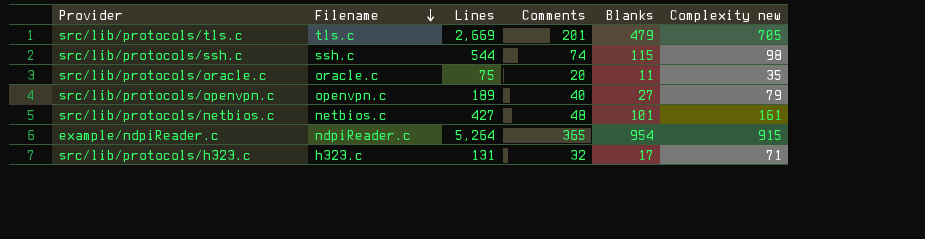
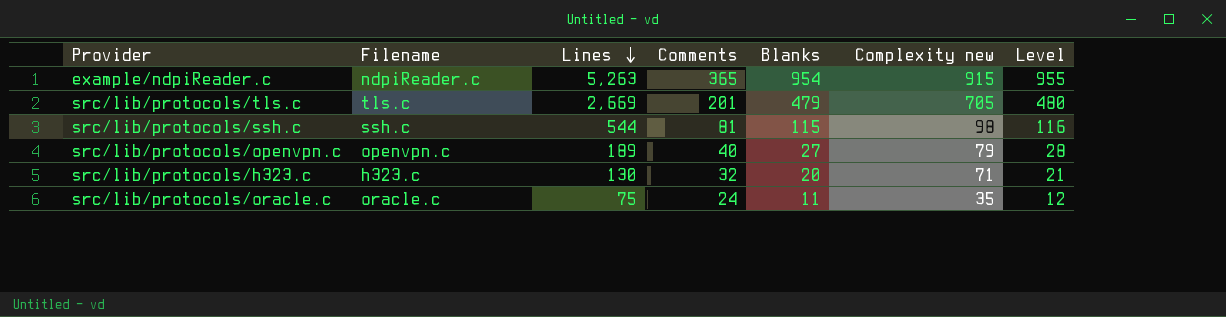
row order: Filename descending -> Lines descending
column Level | formula: none -> [Blanks] + 1
row src/lib/protocols/netbios.c: netbios.c | 427 | 48 | 101 | 161 -> none
example/ndpiReader.c | Lines: 5,264 -> 5,263
src/lib/protocols/ssh.c | Comments: 74 -> 81
src/lib/protocols/h323.c | Lines: 131 -> 130
src/lib/protocols/h323.c | Blanks: 17 -> 20
src/lib/protocols/oracle.c | Comments: 20 -> 24

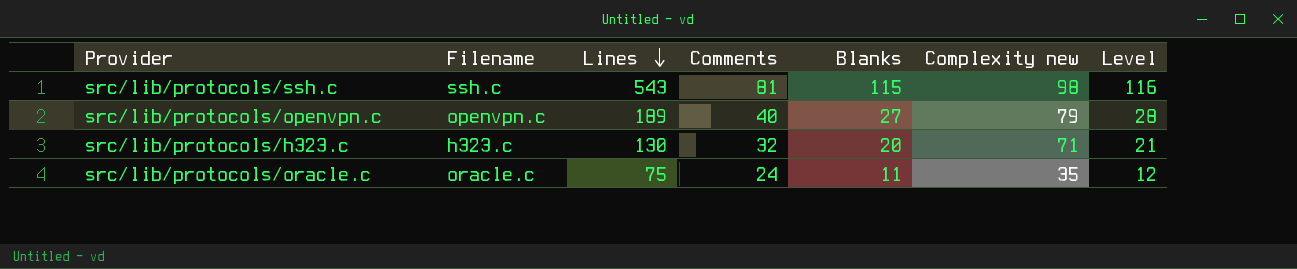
row example/ndpiReader.c: ndpiReader.c | 5,263 | 365 | 954 | 915 | 955 -> none
row src/lib/protocols/tls.c: tls.c | 2,669 | 201 | 479 | 705 | 480 -> none
src/lib/protocols/ssh.c | Lines: 544 -> 543

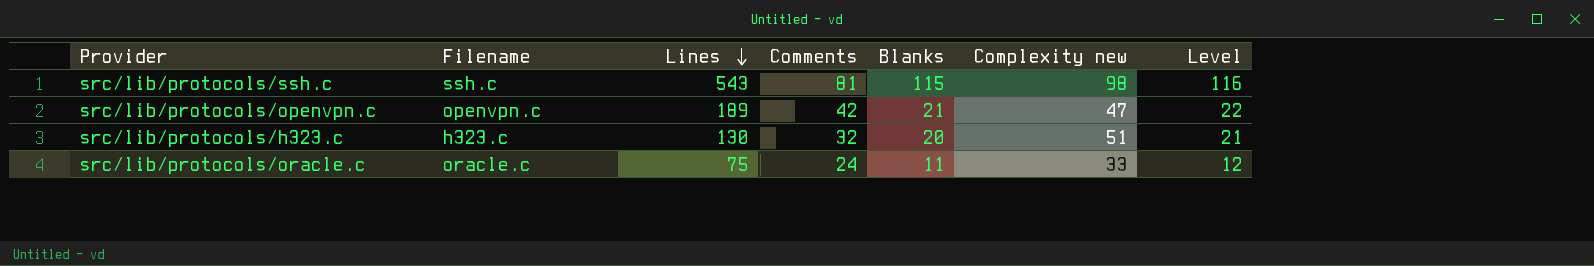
src/lib/protocols/openvpn.c | Comments: 40 -> 42
src/lib/protocols/openvpn.c | Blanks: 27 -> 21
src/lib/protocols/openvpn.c | Complexity new: 79 -> 47
src/lib/protocols/openvpn.c | Level: 28 -> 22
src/lib/protocols/h323.c | Complexity new: 71 -> 51
src/lib/protocols/oracle.c | Complexity new: 35 -> 33

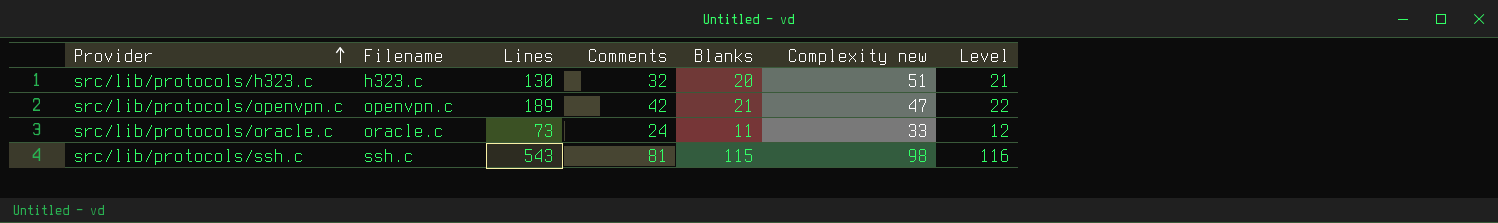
row order: Lines descending -> Provider ascending
src/lib/protocols/oracle.c | Lines: 75 -> 73

